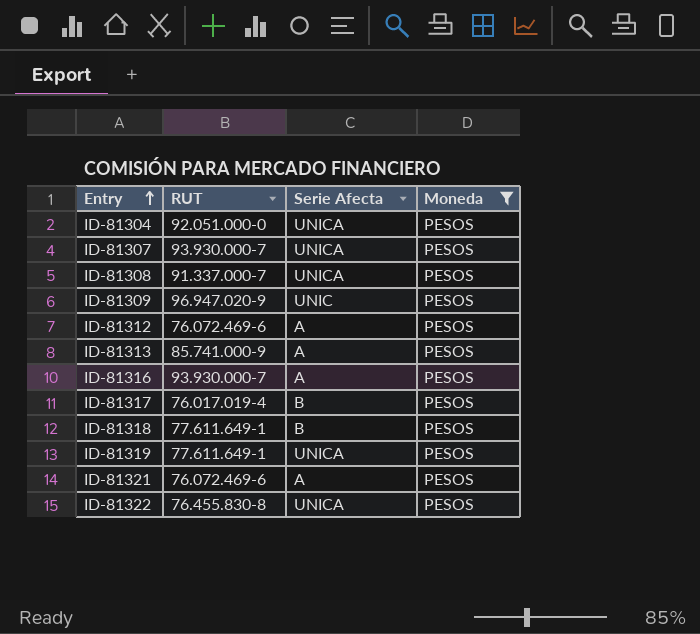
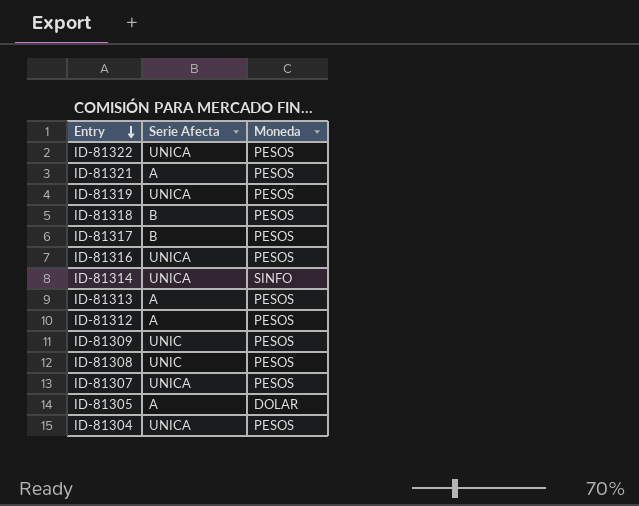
filter: Moneda = PESOS -> none
row order: Entry ascending -> Entry descending
column RUT | position: 2 -> none
ID-81316 | Serie Afecta: A -> UNICA
ID-81308 | Serie Afecta: UNICA -> UNIC

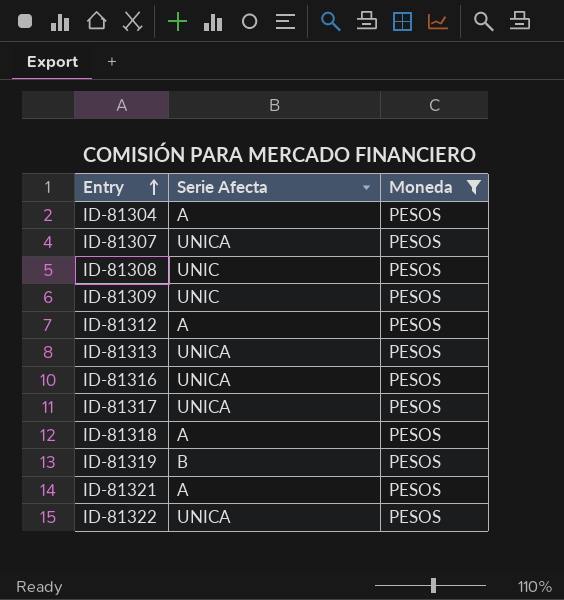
filter: none -> Moneda = PESOS
row order: Entry descending -> Entry ascending
ID-81304 | Serie Afecta: UNICA -> A
ID-81313 | Serie Afecta: A -> UNICA
ID-81317 | Serie Afecta: B -> UNICA
ID-81318 | Serie Afecta: B -> A
ID-81319 | Serie Afecta: UNICA -> B

